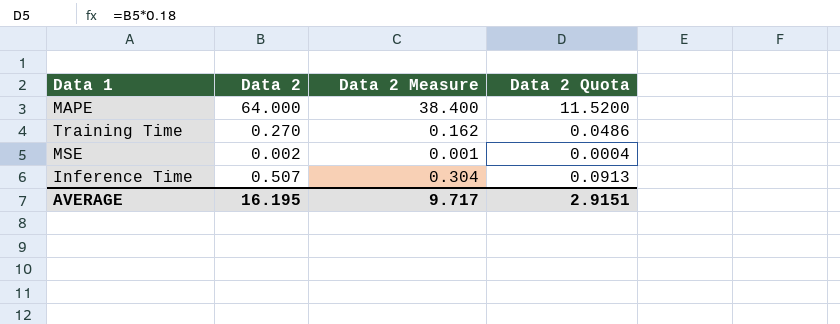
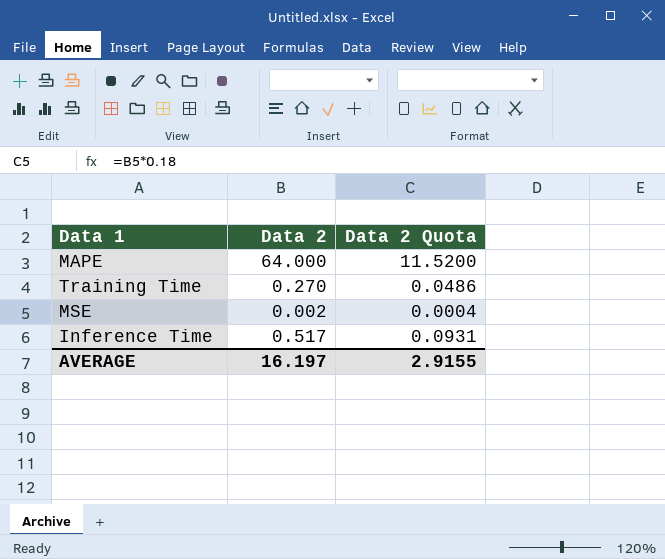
column Data 2 Measure | formula: [Data 2] * 0.6 -> none
Inference Time | Data 2: 0.507 -> 0.517
Inference Time | Data 2 Quota: 0.0913 -> 0.0931
AVERAGE | Data 2: 16.195 -> 16.197
AVERAGE | Data 2 Quota: 2.9151 -> 2.9155

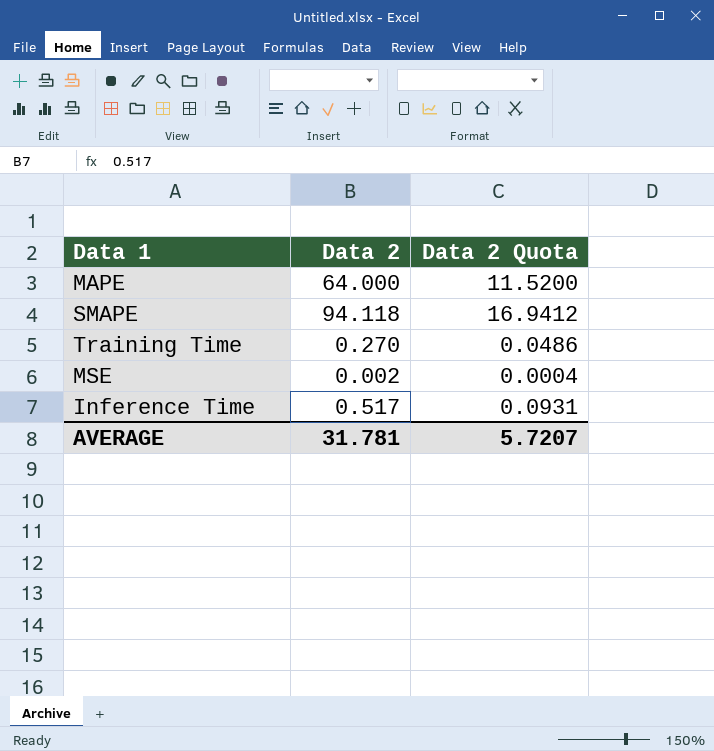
row SMAPE: none -> 94.118 | 16.9412
AVERAGE | Data 2: 16.197 -> 31.781
AVERAGE | Data 2 Quota: 2.9155 -> 5.7207

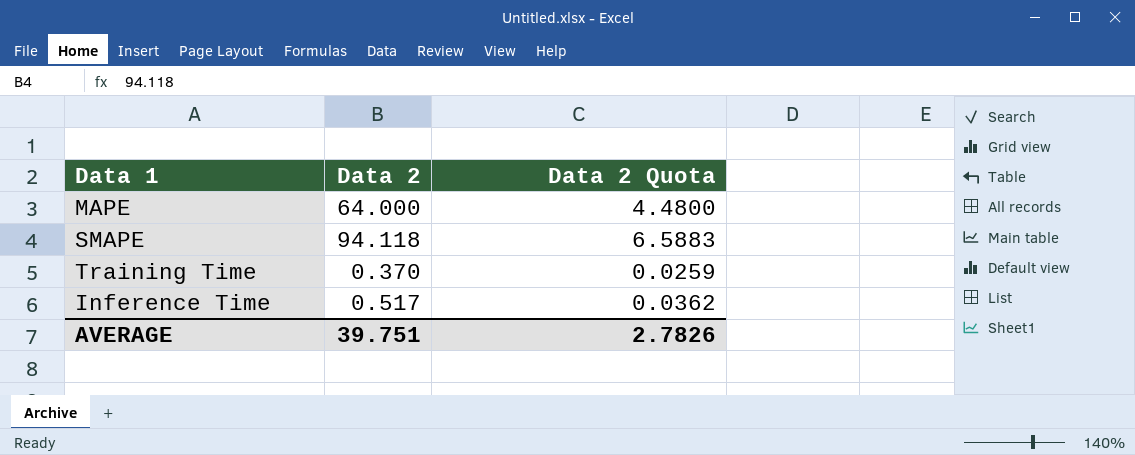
column Data 2 Quota | formula: [Data 2] * 0.18 -> [Data 2] * 0.07
row MSE: 0.002 | 0.0004 -> none
Training Time | Data 2: 0.270 -> 0.370
AVERAGE | Data 2: 31.781 -> 39.751
AVERAGE | Data 2 Quota: 5.7207 -> 2.7826

